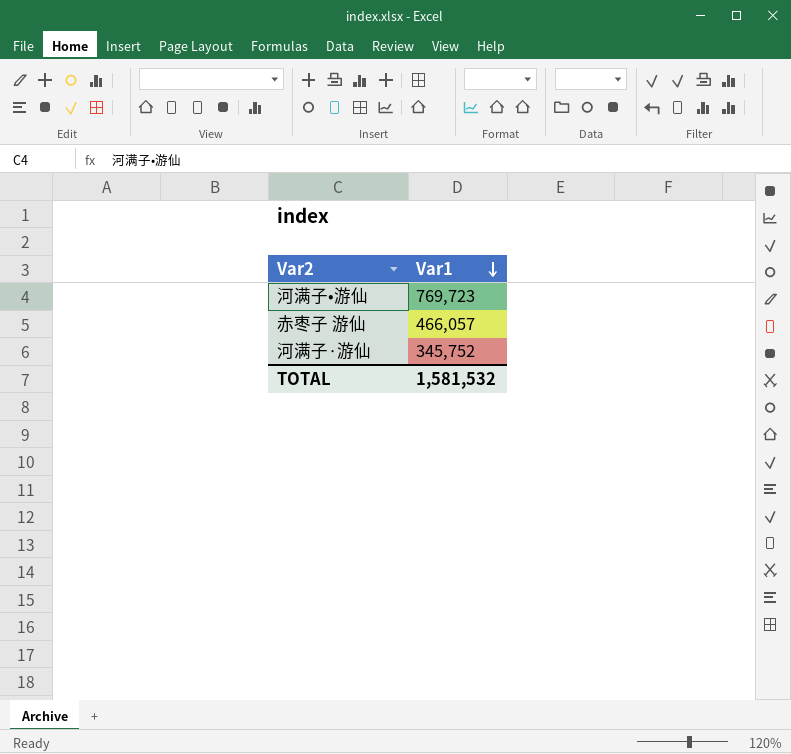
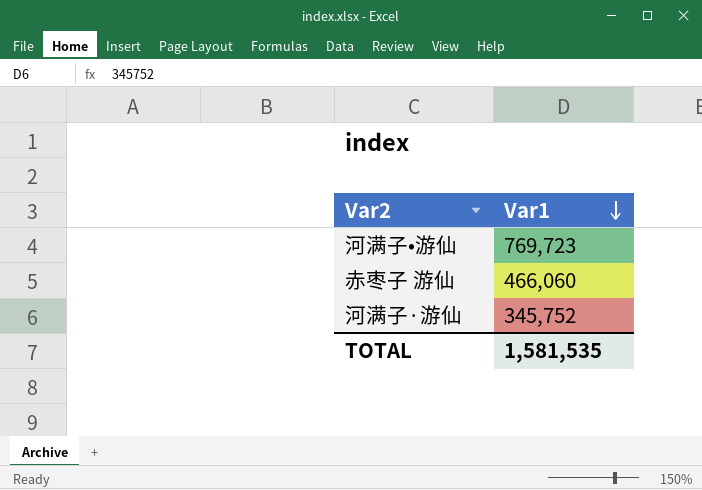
赤枣子 游仙 | Var1: 466,057 -> 466,060
TOTAL | Var1: 1,581,532 -> 1,581,535

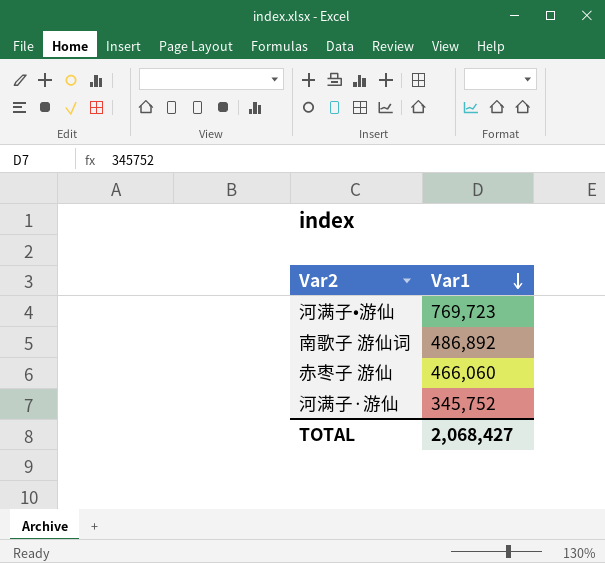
row 南歌子 游仙词: none -> 486,892
TOTAL | Var1: 1,581,535 -> 2,068,427

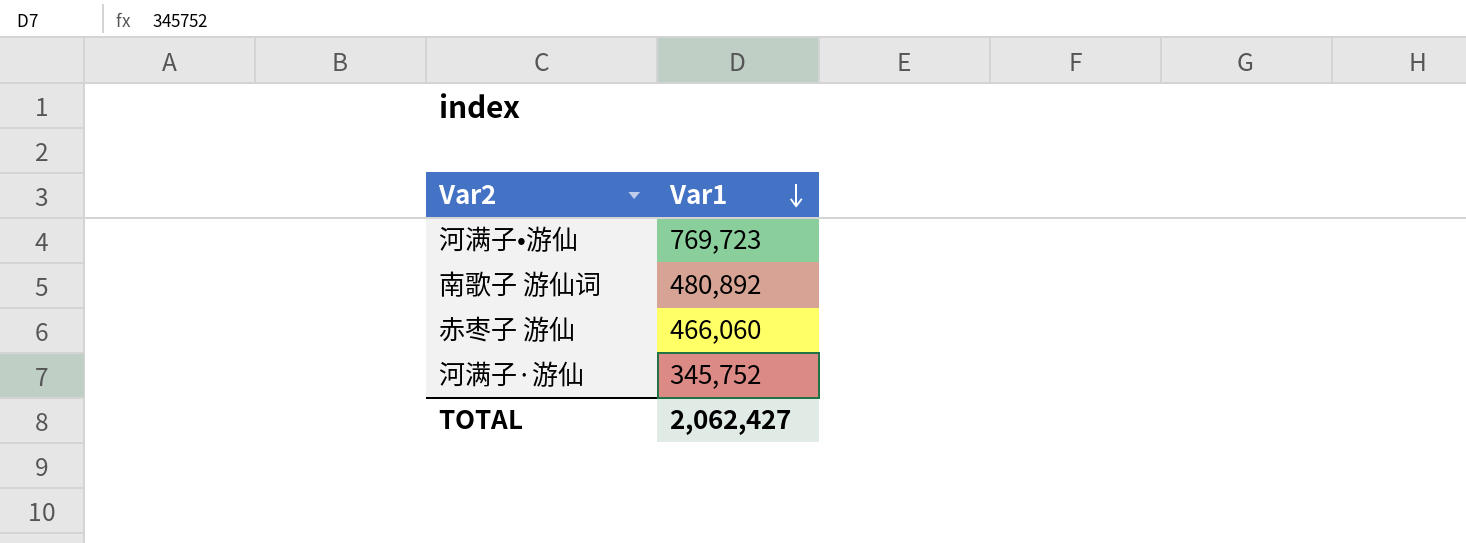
南歌子 游仙词 | Var1: 486,892 -> 480,892
TOTAL | Var1: 2,068,427 -> 2,062,427

